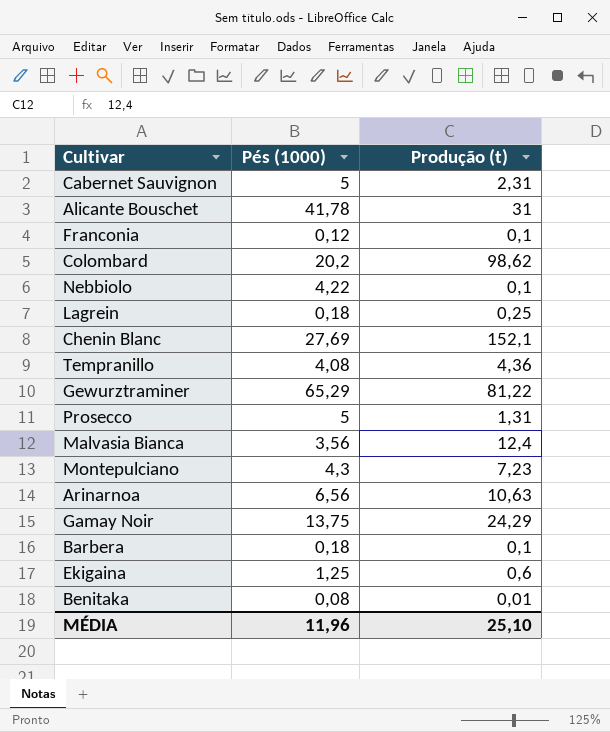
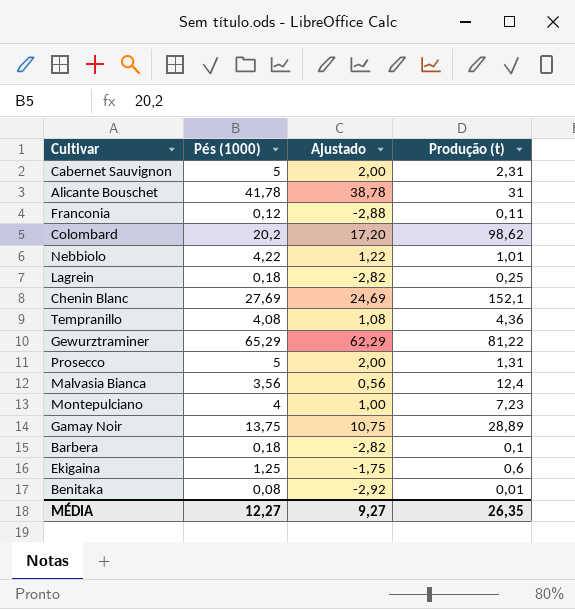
column Ajustado | formula: none -> [Pés (1000)] - 3
row Arinarnoa: 6,56 | 10,63 -> none
Franconia | Produção (t): 0,1 -> 0,11
Nebbiolo | Produção (t): 0,1 -> 1,01
Montepulciano | Pés (1000): 4,3 -> 4
Gamay Noir | Produção (t): 24,29 -> 28,89
MÉDIA | Pés (1000): 11,96 -> 12,27
MÉDIA | Produção (t): 25,10 -> 26,35

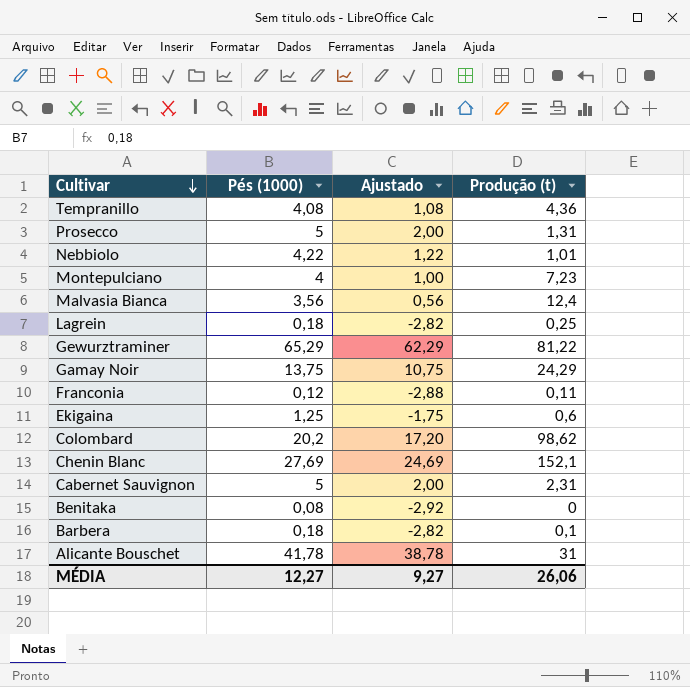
row order: none -> Cultivar descending
Gamay Noir | Produção (t): 28,89 -> 24,29
Benitaka | Produção (t): 0,01 -> 0
MÉDIA | Produção (t): 26,35 -> 26,06

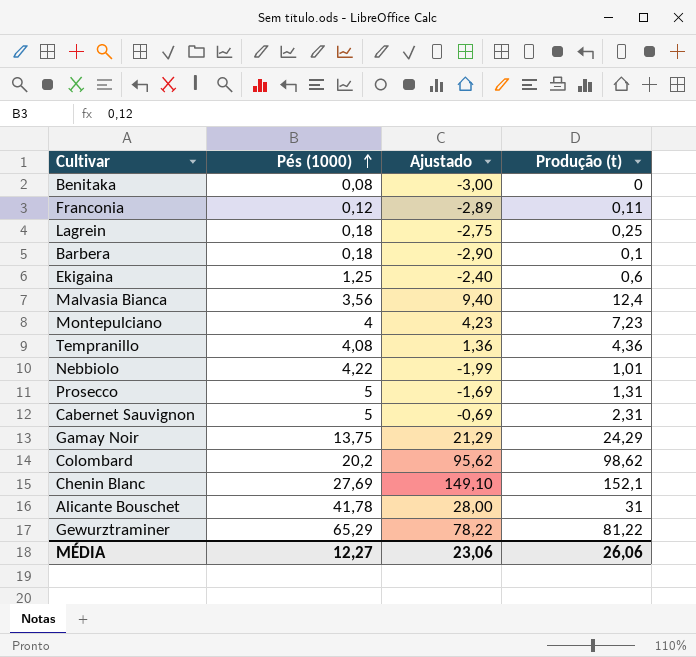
row order: Cultivar descending -> Pés (1000) ascending
column Ajustado | formula: [Pés (1000)] - 3 -> [Produção (t)] - 3
MÉDIA | Ajustado: 9,27 -> 23,06

